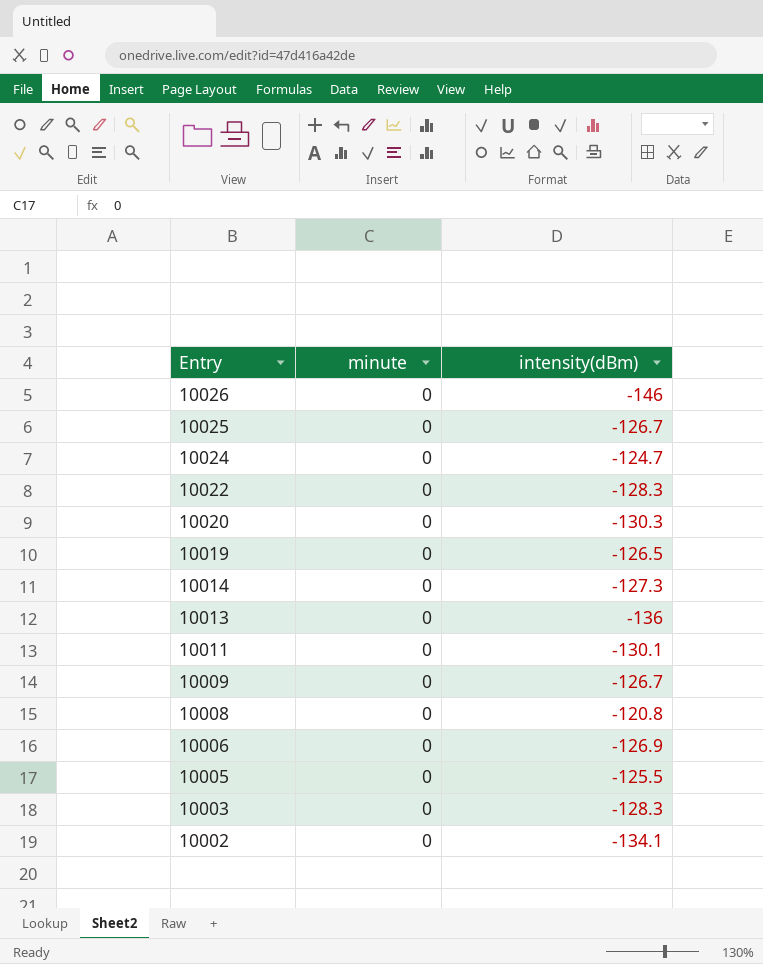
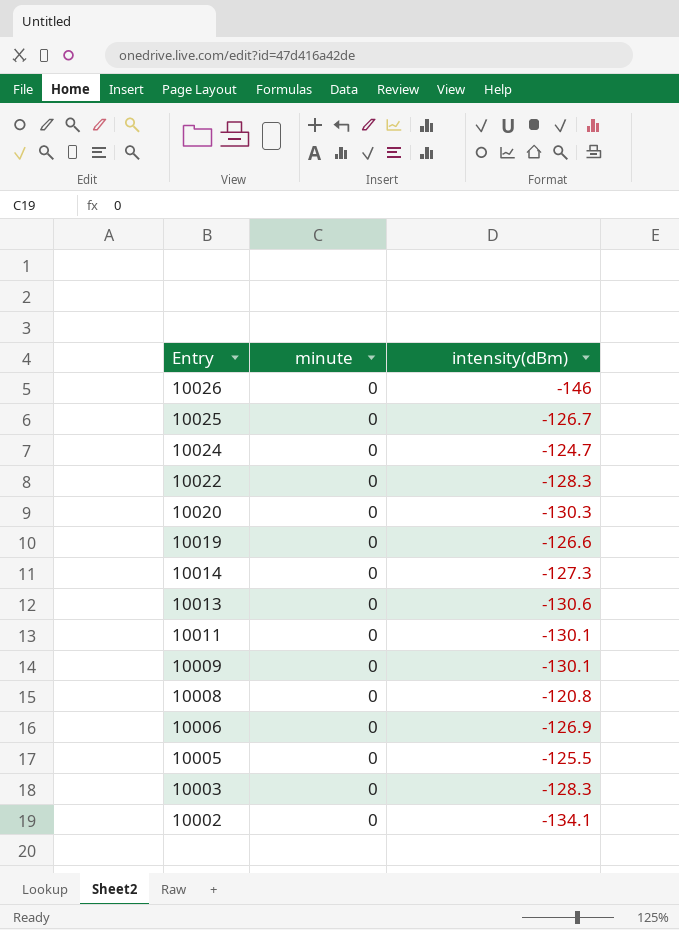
10019 | intensity(dBm): -126.5 -> -126.6
10013 | intensity(dBm): -136 -> -130.6
10009 | intensity(dBm): -126.7 -> -130.1

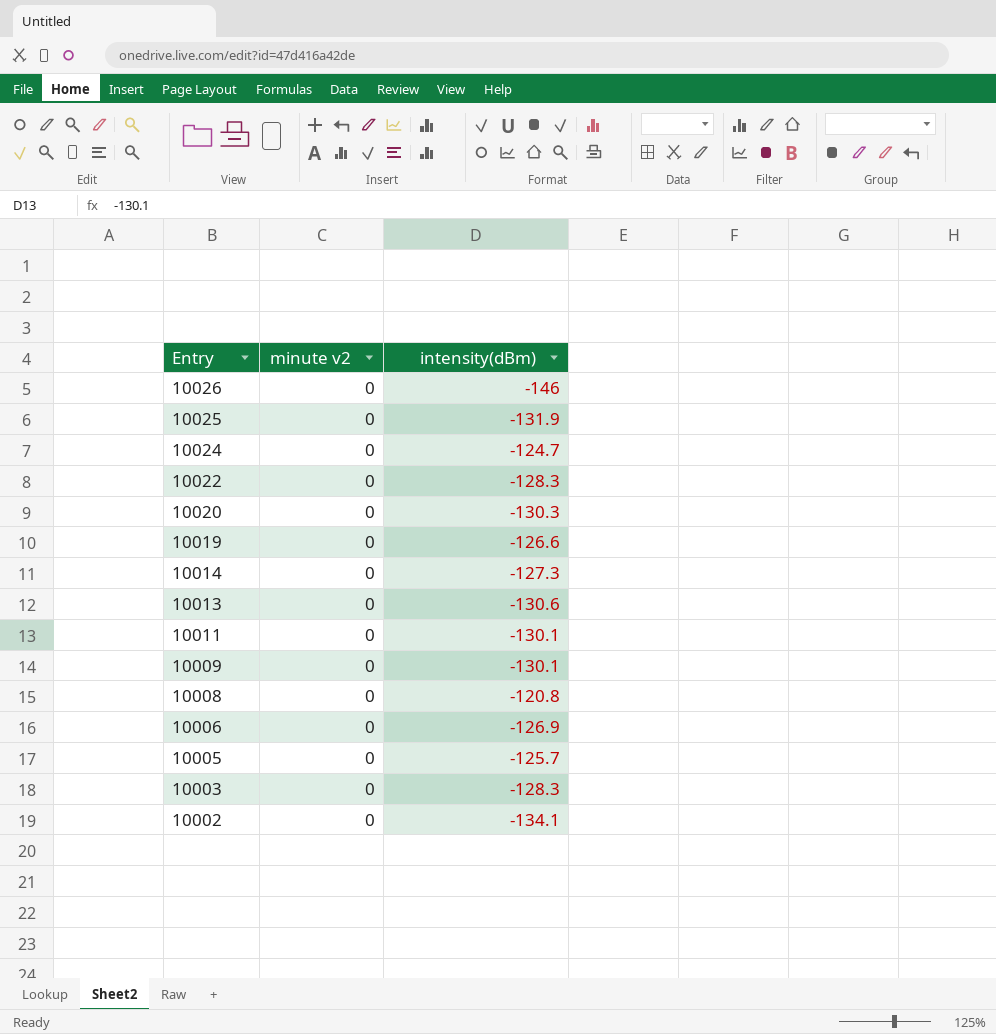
column name: minute -> minute v2
10025 | intensity(dBm): -126.7 -> -131.9
10005 | intensity(dBm): -125.5 -> -125.7

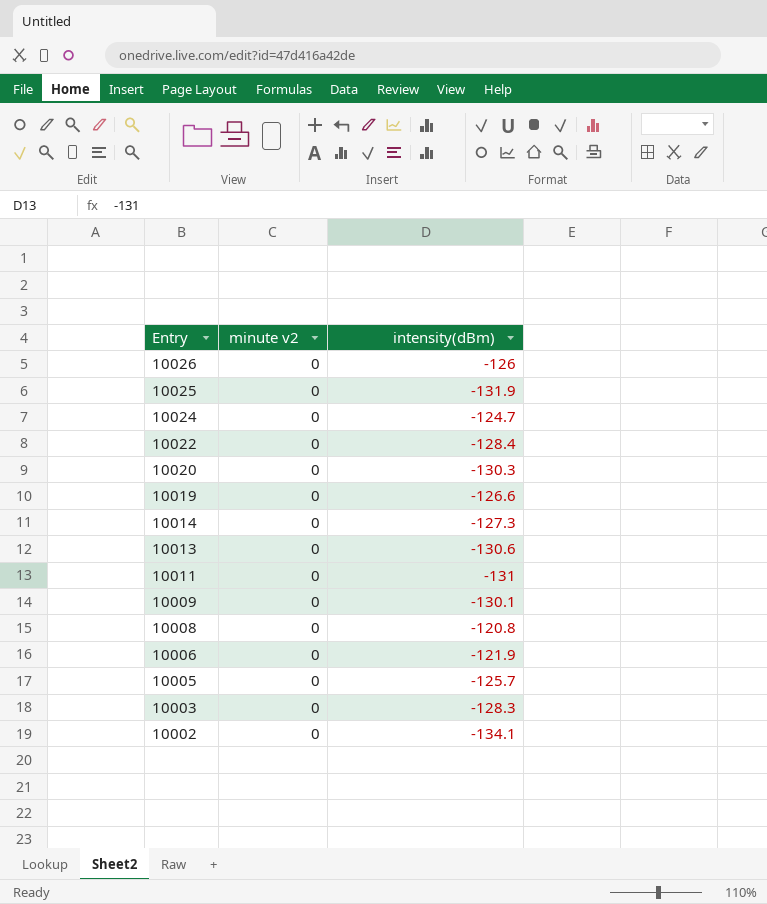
10026 | intensity(dBm): -146 -> -126
10022 | intensity(dBm): -128.3 -> -128.4
10011 | intensity(dBm): -130.1 -> -131
10006 | intensity(dBm): -126.9 -> -121.9

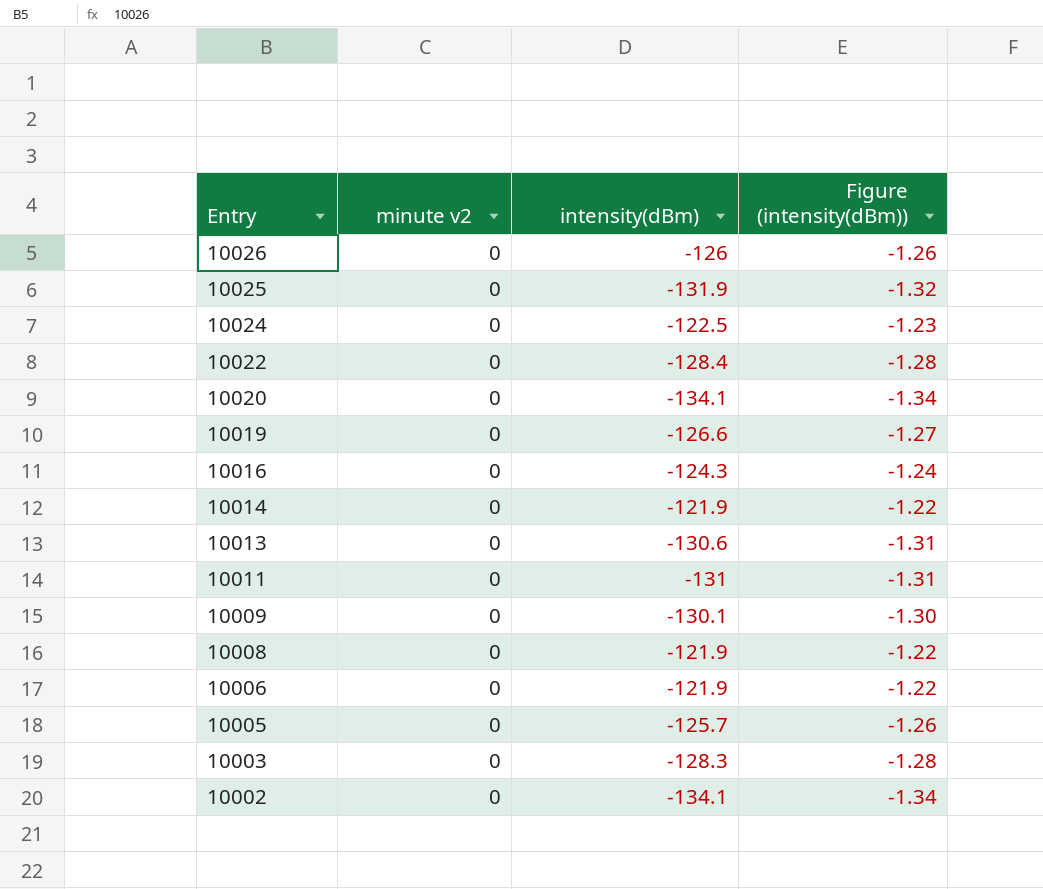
column Figure (intensity(dBm)) | formula: none -> [intensity(dBm)] * 0.01
10024 | intensity(dBm): -124.7 -> -122.5
10020 | intensity(dBm): -130.3 -> -134.1
row 10016: none -> 0 | -124.3 | -1.24
10014 | intensity(dBm): -127.3 -> -121.9
10008 | intensity(dBm): -120.8 -> -121.9

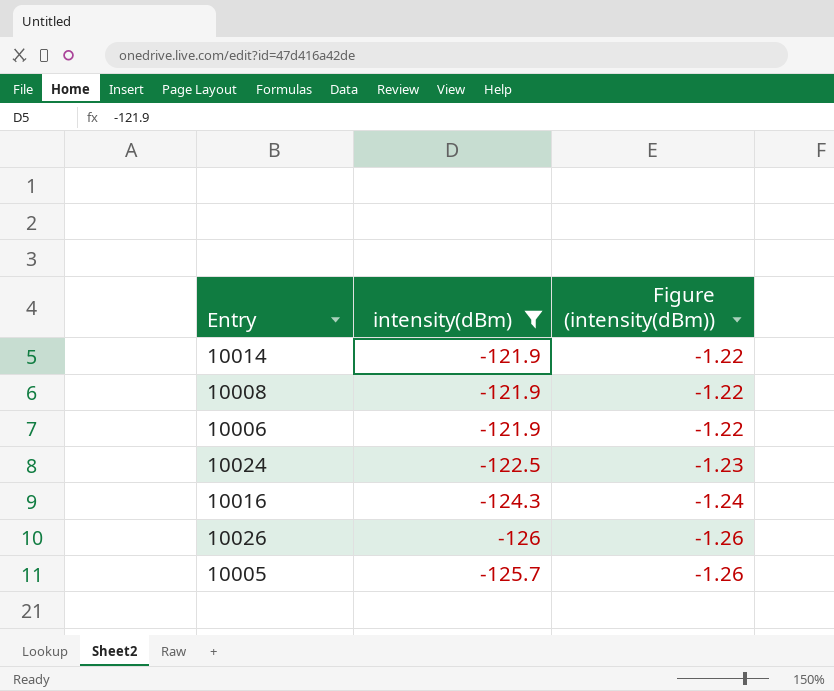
filter: none -> intensity(dBm) >= -126
row order: Entry descending -> Figure (intensity(dBm)) descending
column minute v2 | position: 2 -> none

